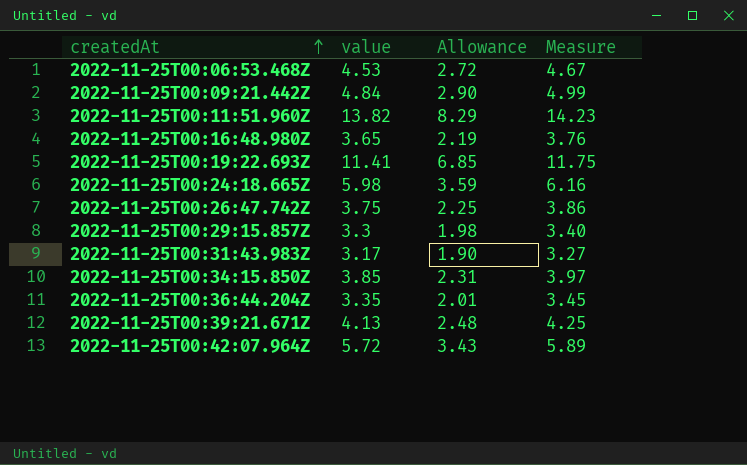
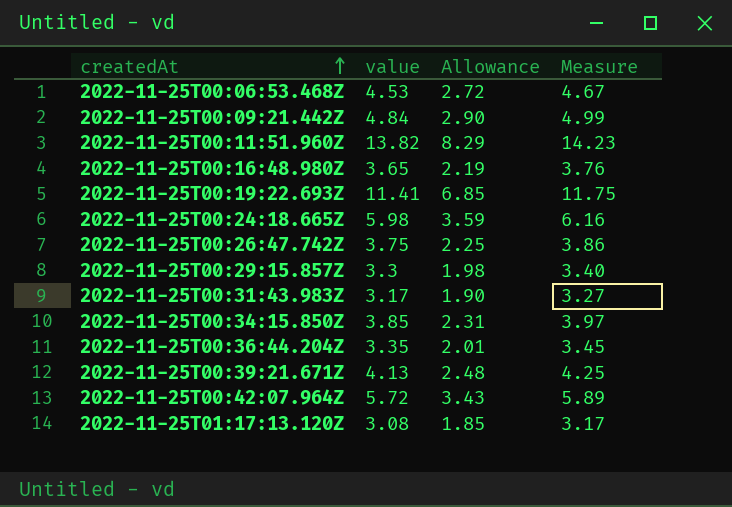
row 2022-11-25T01:17:13.120Z: none -> 3.08 | 1.85 | 3.17

